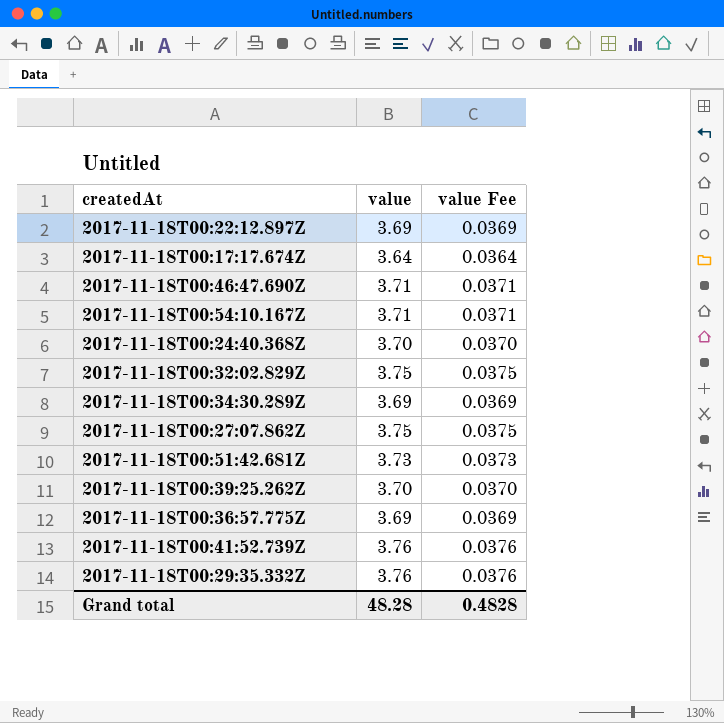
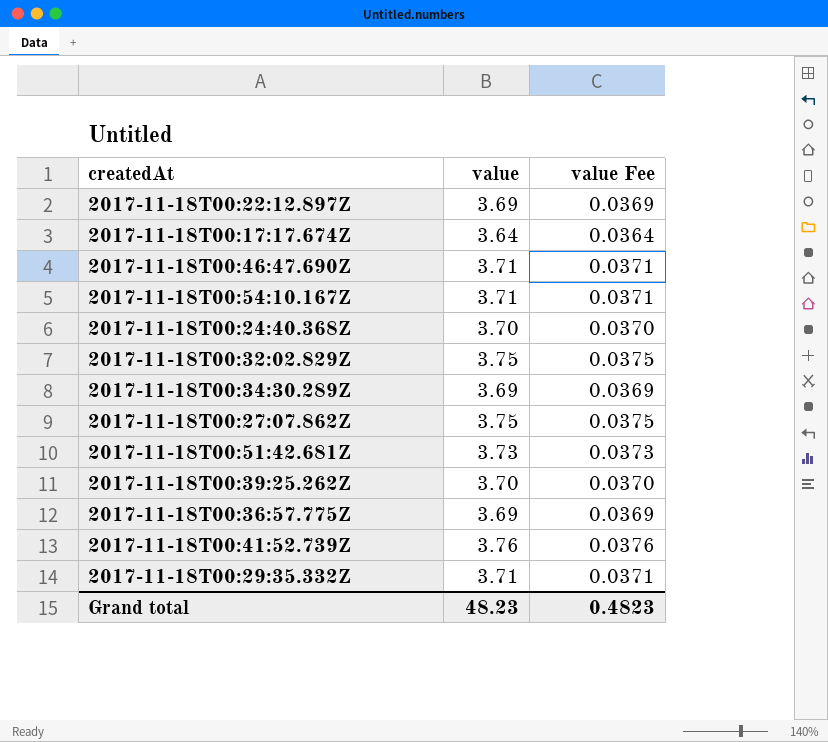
2017-11-18T00:29:35.332Z | value: 3.76 -> 3.71
2017-11-18T00:29:35.332Z | value Fee: 0.0376 -> 0.0371
Grand total | value: 48.28 -> 48.23
Grand total | value Fee: 0.4828 -> 0.4823

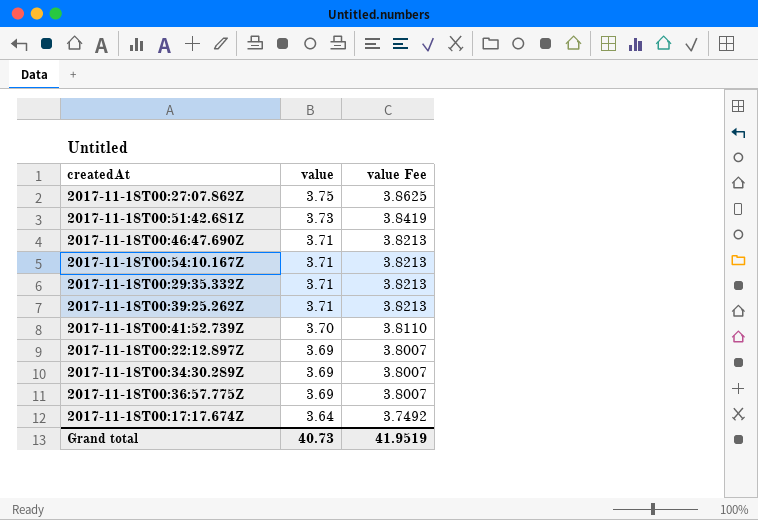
row order: none -> value descending
column value Fee | formula: [value] * 0.01 -> [value] * 1.03
row 2017-11-18T00:24:40.368Z: 3.70 | 0.0370 -> none
row 2017-11-18T00:32:02.829Z: 3.75 | 0.0375 -> none
2017-11-18T00:39:25.262Z | value: 3.70 -> 3.71
2017-11-18T00:41:52.739Z | value: 3.76 -> 3.70
Grand total | value: 48.23 -> 40.73
Grand total | value Fee: 0.4823 -> 41.9519

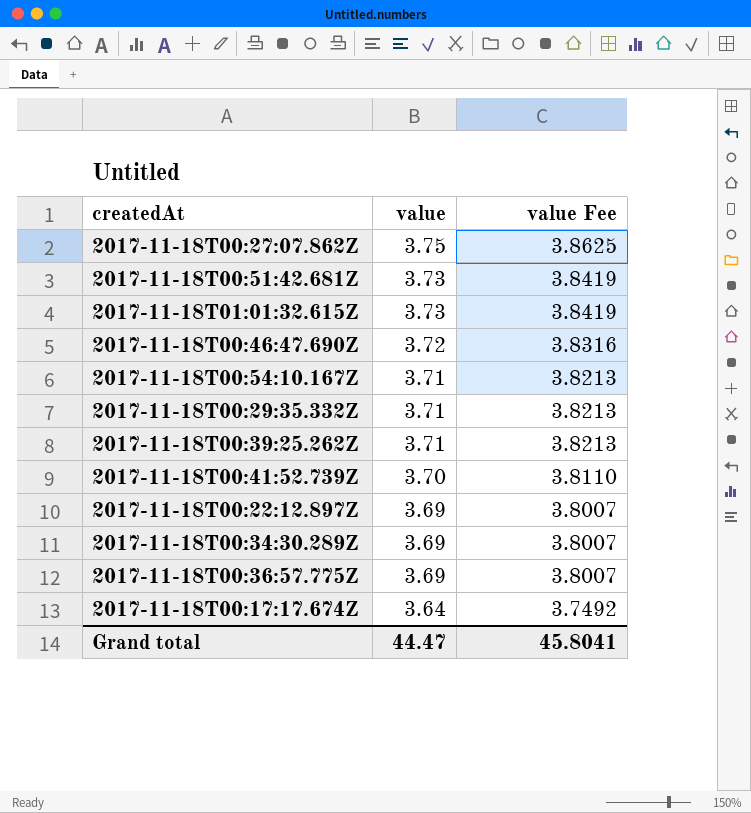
row 2017-11-18T01:01:32.615Z: none -> 3.73 | 3.8419
2017-11-18T00:46:47.690Z | value: 3.71 -> 3.72
2017-11-18T00:46:47.690Z | value Fee: 3.8213 -> 3.8316
Grand total | value: 40.73 -> 44.47
Grand total | value Fee: 41.9519 -> 45.8041

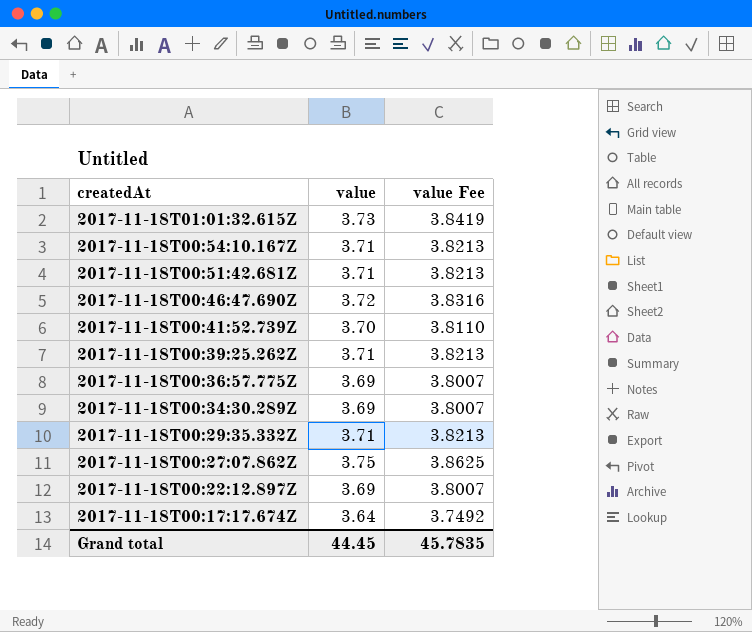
row order: value descending -> createdAt descending
2017-11-18T00:51:42.681Z | value: 3.73 -> 3.71
2017-11-18T00:51:42.681Z | value Fee: 3.8419 -> 3.8213
Grand total | value: 44.47 -> 44.45
Grand total | value Fee: 45.8041 -> 45.7835

